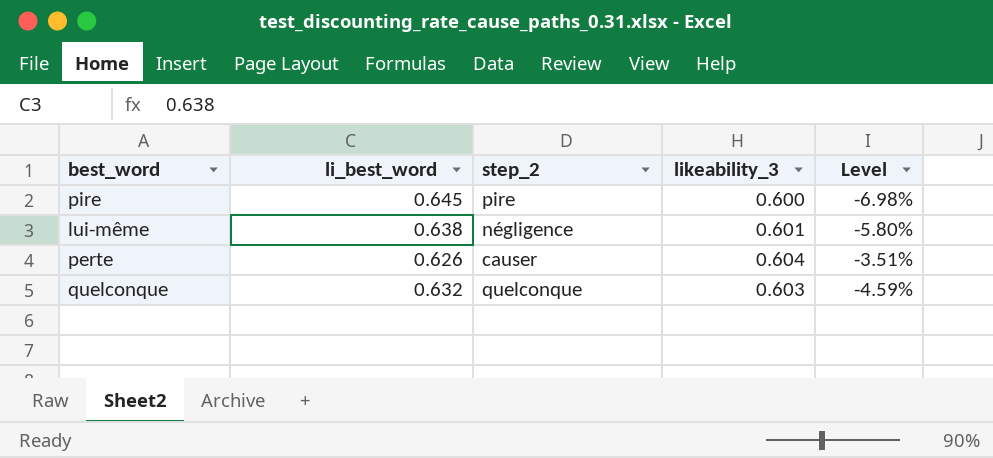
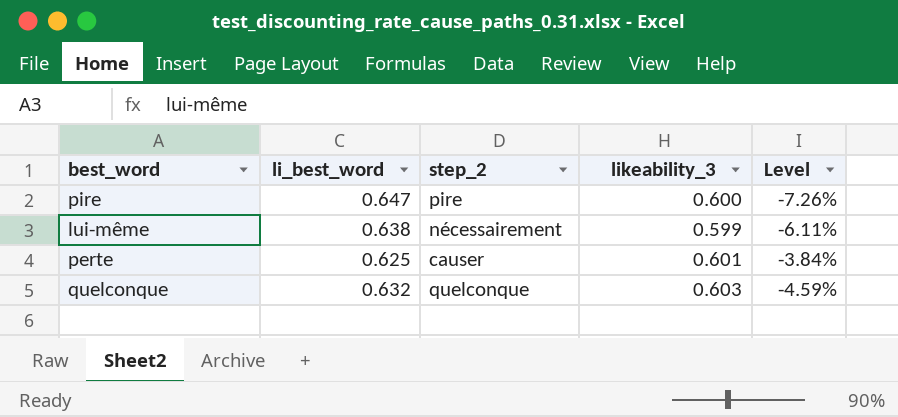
pire | li_best_word: 0.645 -> 0.647
pire | Level: -6.98% -> -7.26%
lui-même | step_2: négligence -> nécessairement
lui-même | likeability_3: 0.601 -> 0.599
lui-même | Level: -5.80% -> -6.11%
perte | li_best_word: 0.626 -> 0.625
perte | likeability_3: 0.604 -> 0.601
perte | Level: -3.51% -> -3.84%

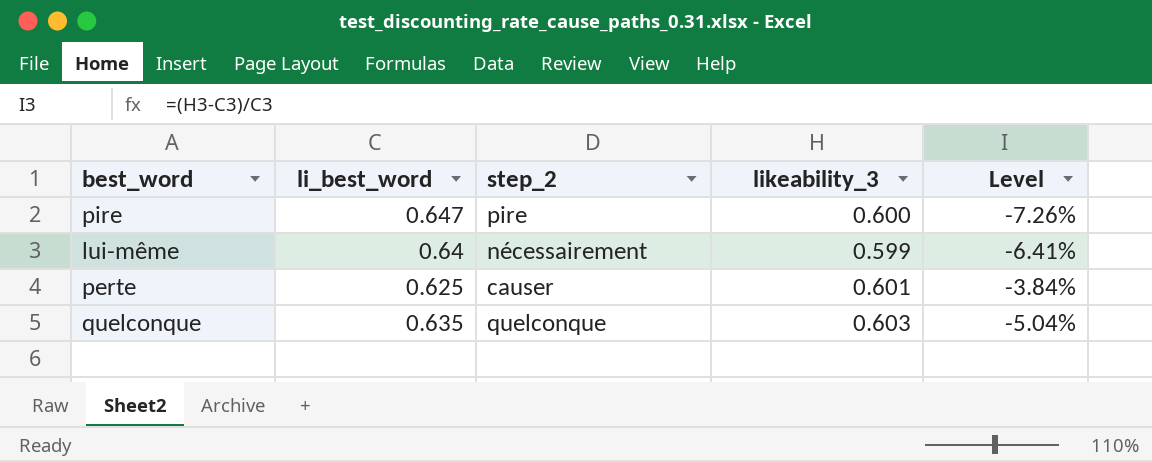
lui-même | li_best_word: 0.638 -> 0.64
lui-même | Level: -6.11% -> -6.41%
quelconque | li_best_word: 0.632 -> 0.635
quelconque | Level: -4.59% -> -5.04%

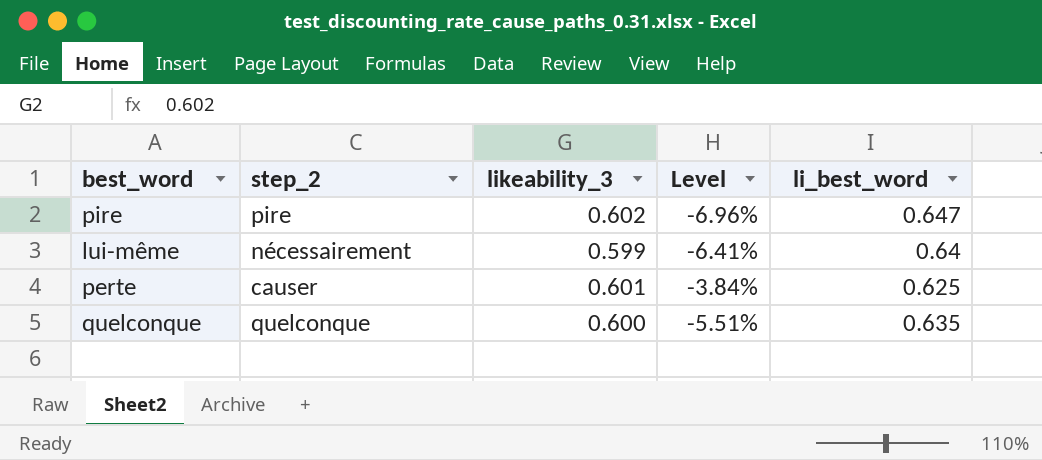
column li_best_word | position: 2 -> 5
pire | likeability_3: 0.600 -> 0.602
pire | Level: -7.26% -> -6.96%
quelconque | likeability_3: 0.603 -> 0.600
quelconque | Level: -5.04% -> -5.51%

